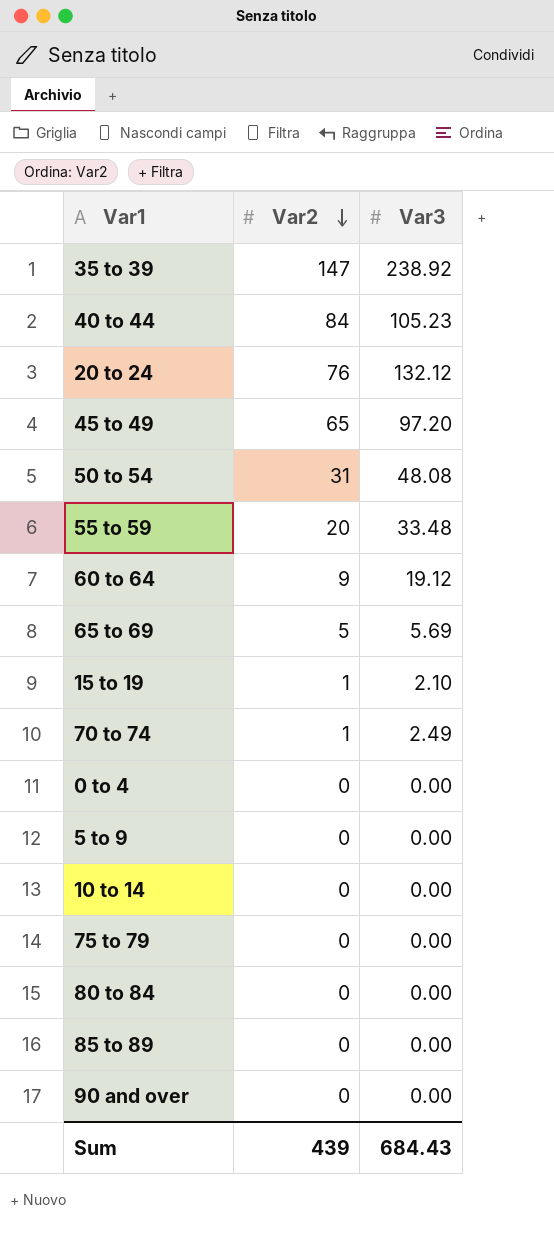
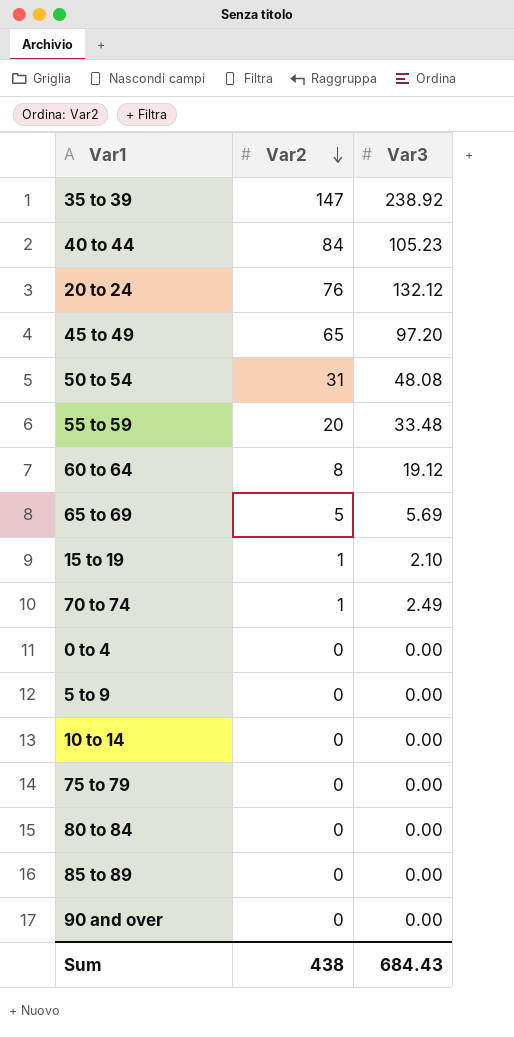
60 to 64 | Var2: 9 -> 8
Sum | Var2: 439 -> 438

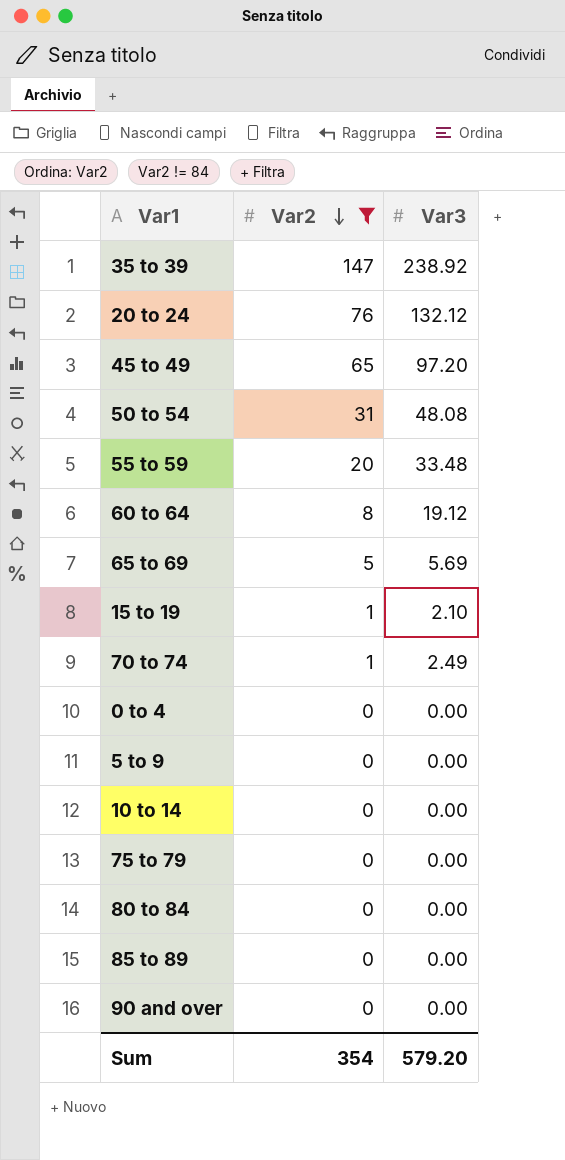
filter: none -> Var2 != 84
Sum | Var2: 438 -> 354
Sum | Var3: 684.43 -> 579.20

